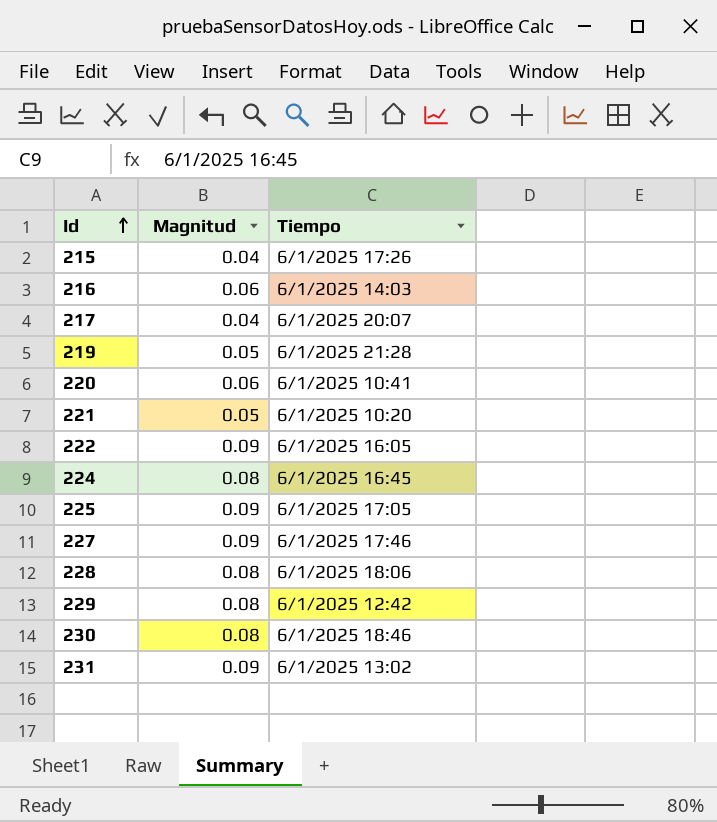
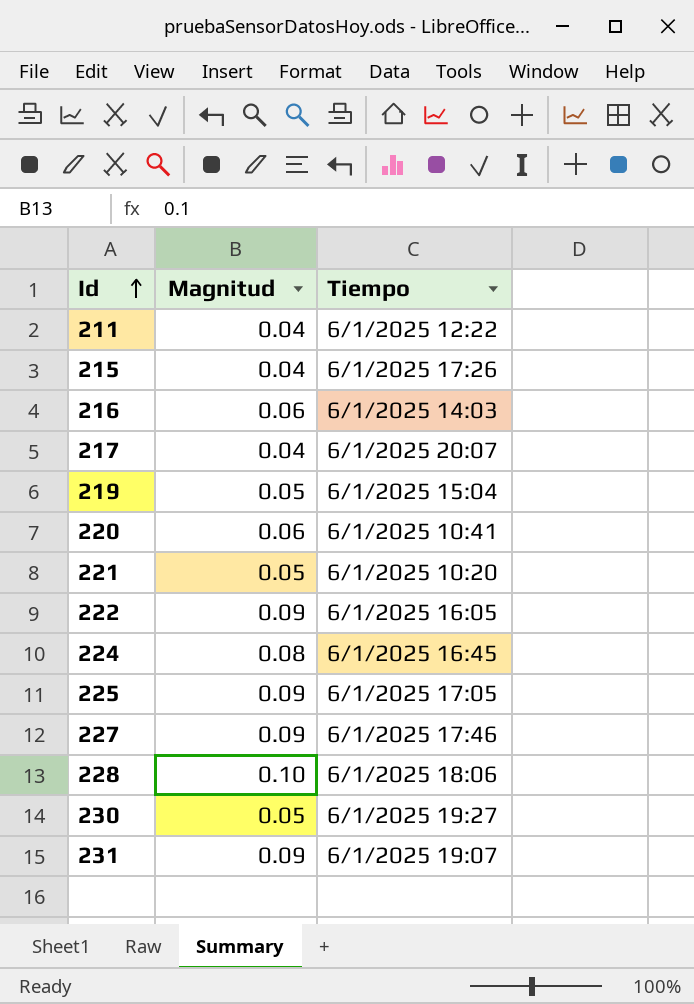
row 229: 0.08 | 6/1/2025 12:42 -> none
row 211: none -> 0.04 | 6/1/2025 12:22
219 | Tiempo: 6/1/2025 21:28 -> 6/1/2025 15:04
228 | Magnitud: 0.08 -> 0.10
230 | Magnitud: 0.08 -> 0.05
230 | Tiempo: 6/1/2025 18:46 -> 6/1/2025 19:27
231 | Tiempo: 6/1/2025 13:02 -> 6/1/2025 19:07

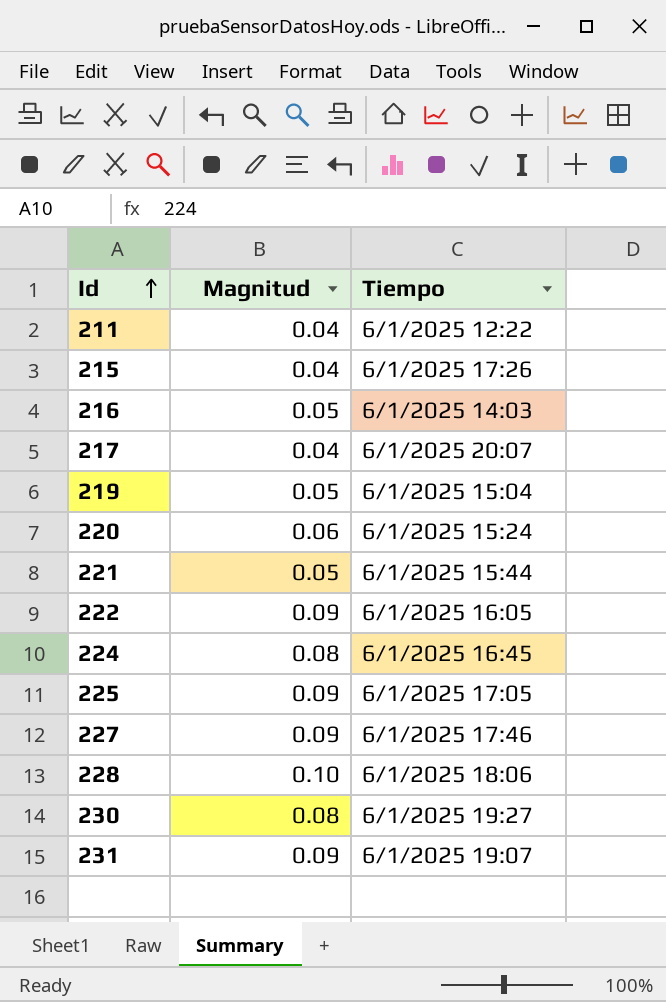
216 | Magnitud: 0.06 -> 0.05
220 | Tiempo: 6/1/2025 10:41 -> 6/1/2025 15:24
221 | Tiempo: 6/1/2025 10:20 -> 6/1/2025 15:44
230 | Magnitud: 0.05 -> 0.08

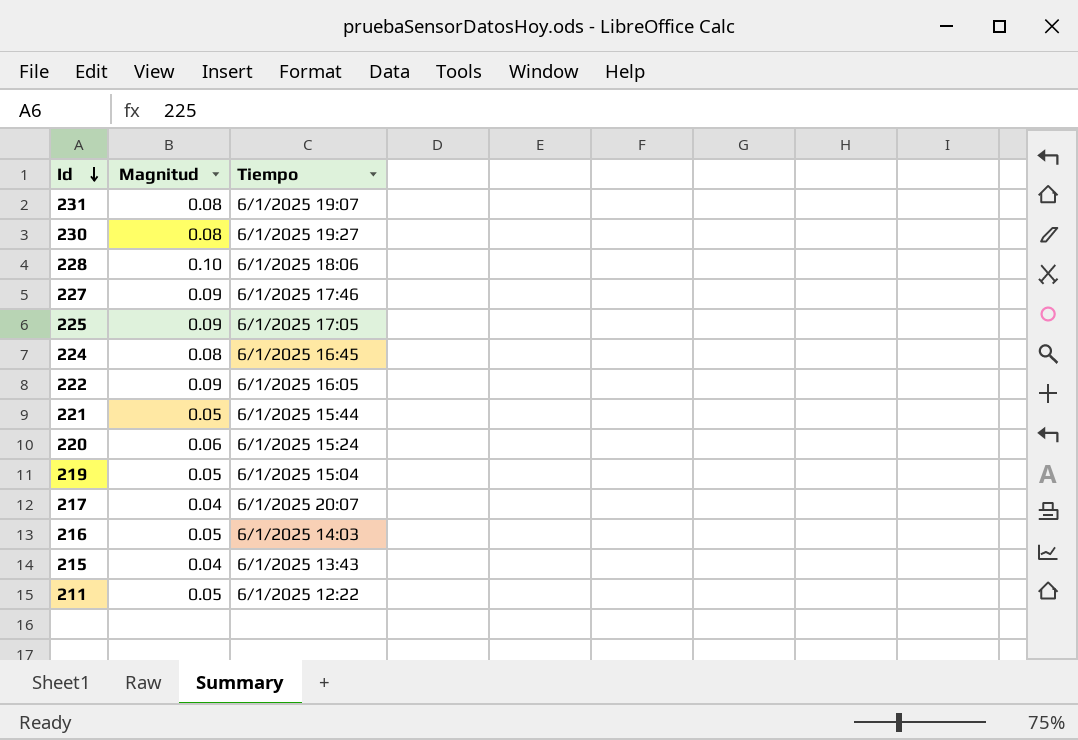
row order: Id ascending -> Id descending
231 | Magnitud: 0.09 -> 0.08
215 | Tiempo: 6/1/2025 17:26 -> 6/1/2025 13:43
211 | Magnitud: 0.04 -> 0.05

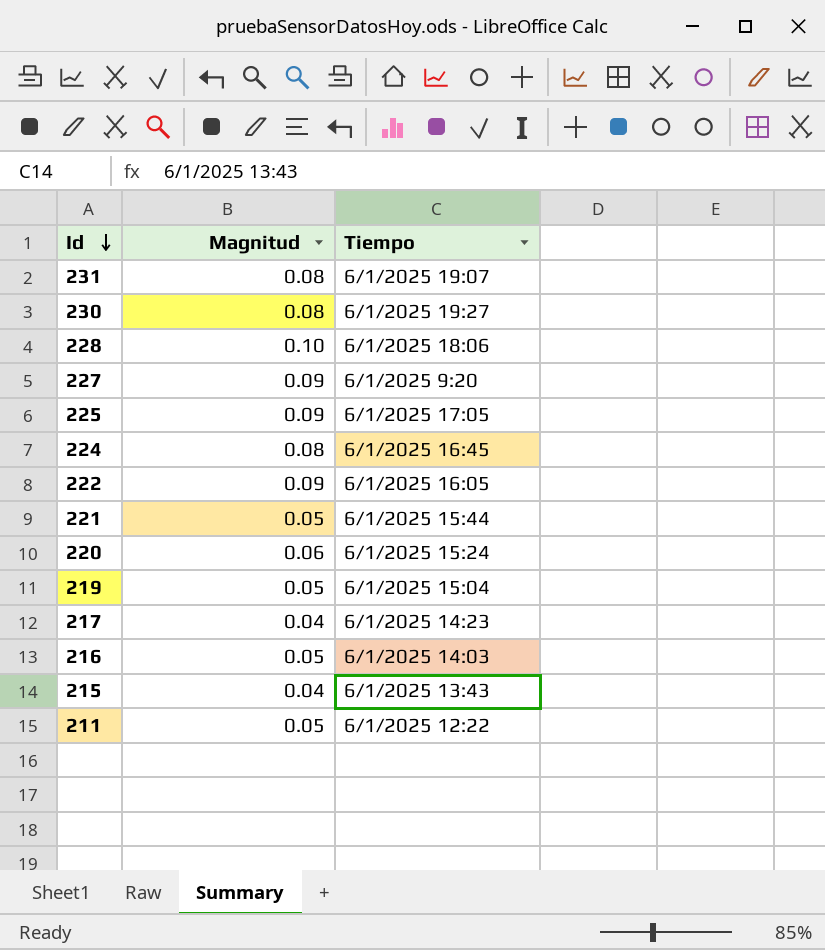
227 | Tiempo: 6/1/2025 17:46 -> 6/1/2025 9:20
217 | Tiempo: 6/1/2025 20:07 -> 6/1/2025 14:23

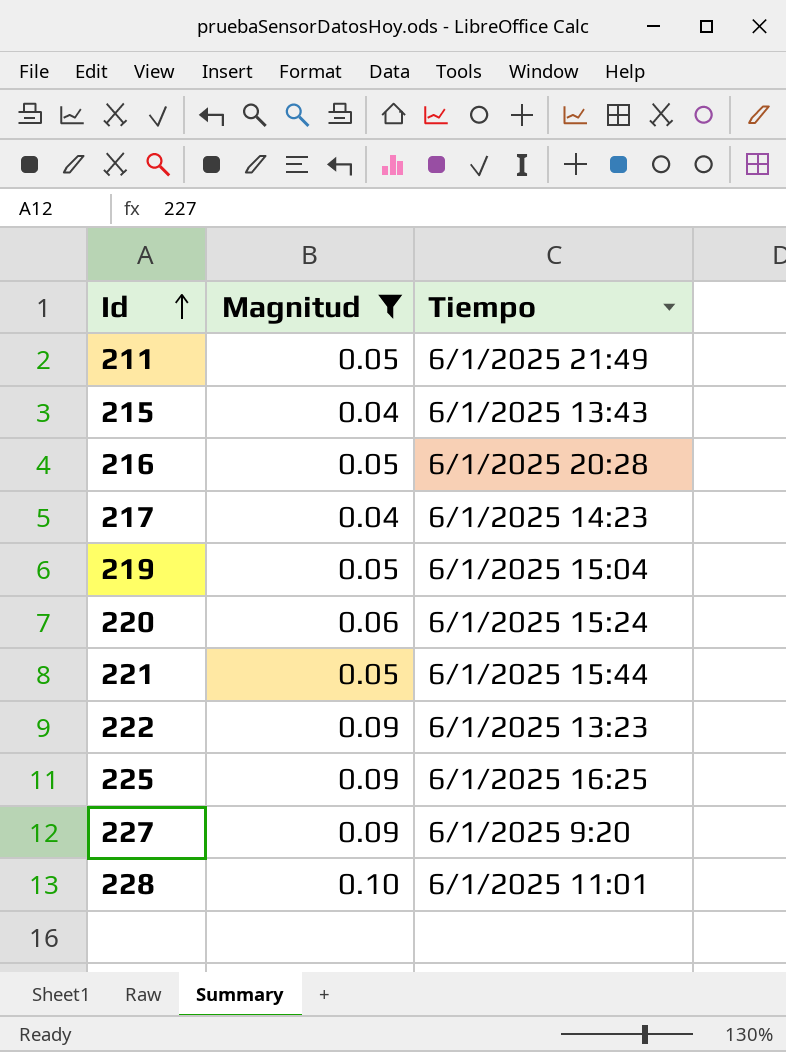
filter: none -> Magnitud != 0.08
row order: Id descending -> Id ascending
211 | Tiempo: 6/1/2025 12:22 -> 6/1/2025 21:49
216 | Tiempo: 6/1/2025 14:03 -> 6/1/2025 20:28
222 | Tiempo: 6/1/2025 16:05 -> 6/1/2025 13:23
225 | Tiempo: 6/1/2025 17:05 -> 6/1/2025 16:25
228 | Tiempo: 6/1/2025 18:06 -> 6/1/2025 11:01

